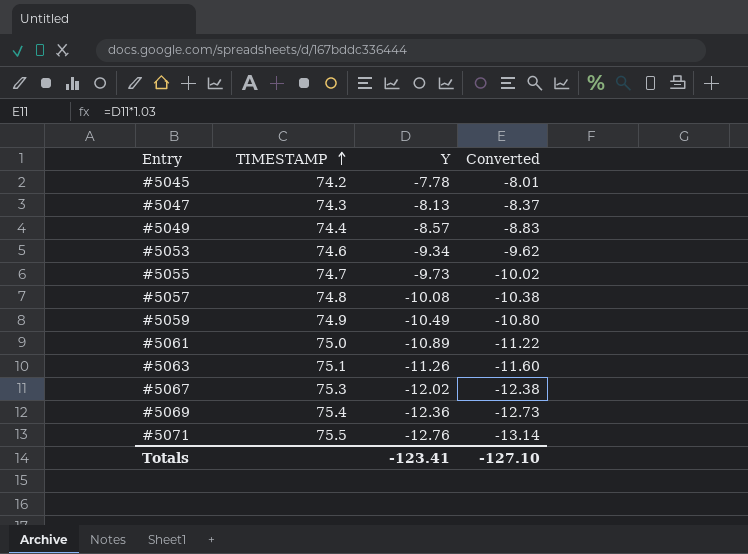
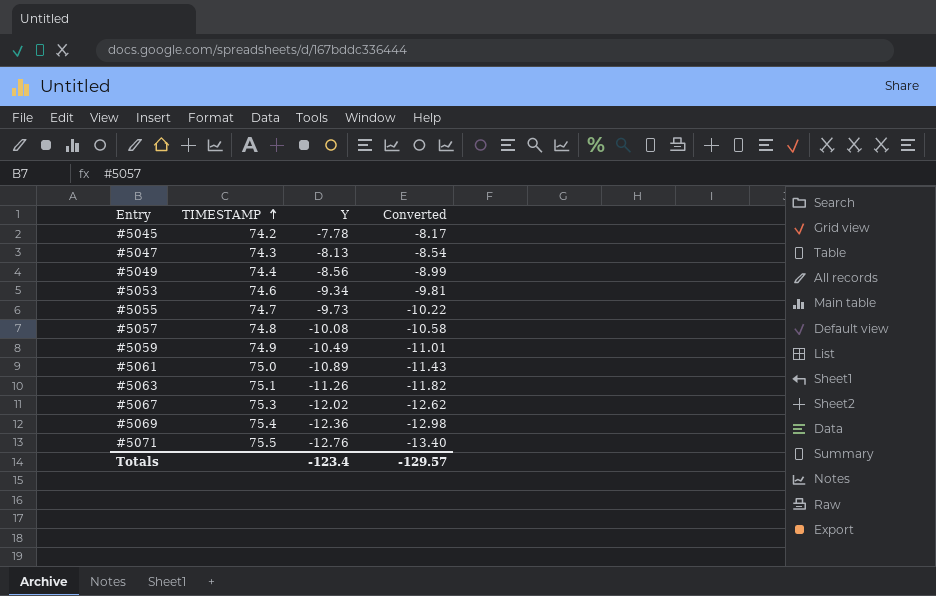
column Converted | formula: [Y] * 1.03 -> [Y] * 1.05
#5049 | Y: -8.57 -> -8.56
Totals | Y: -123.41 -> -123.4
Totals | Converted: -127.10 -> -129.57

